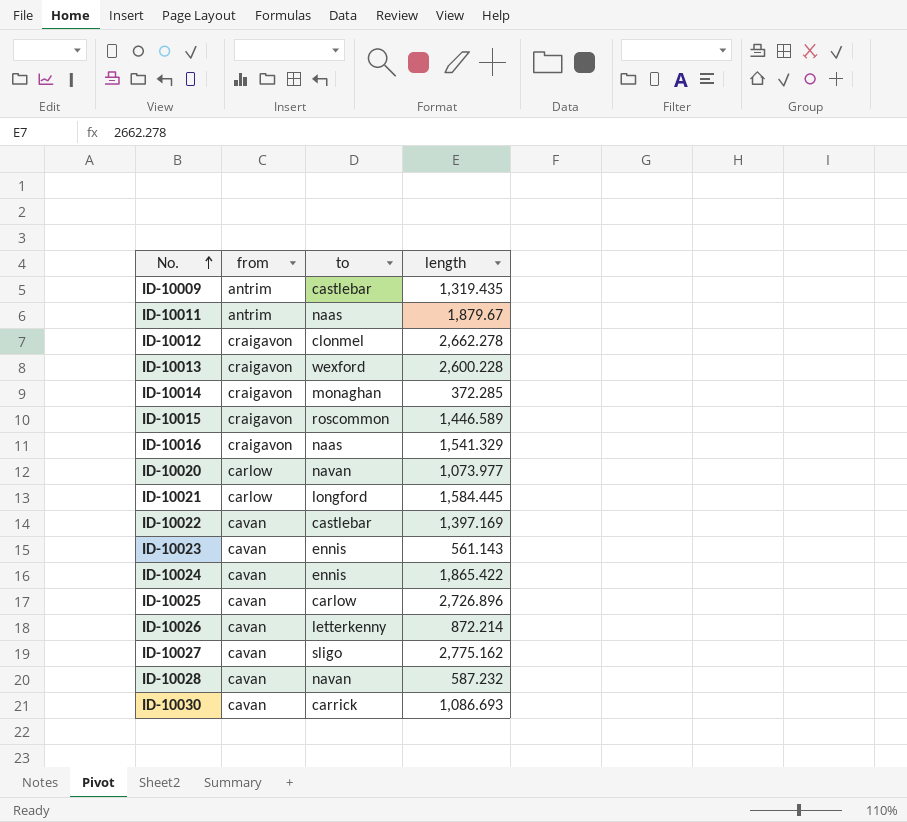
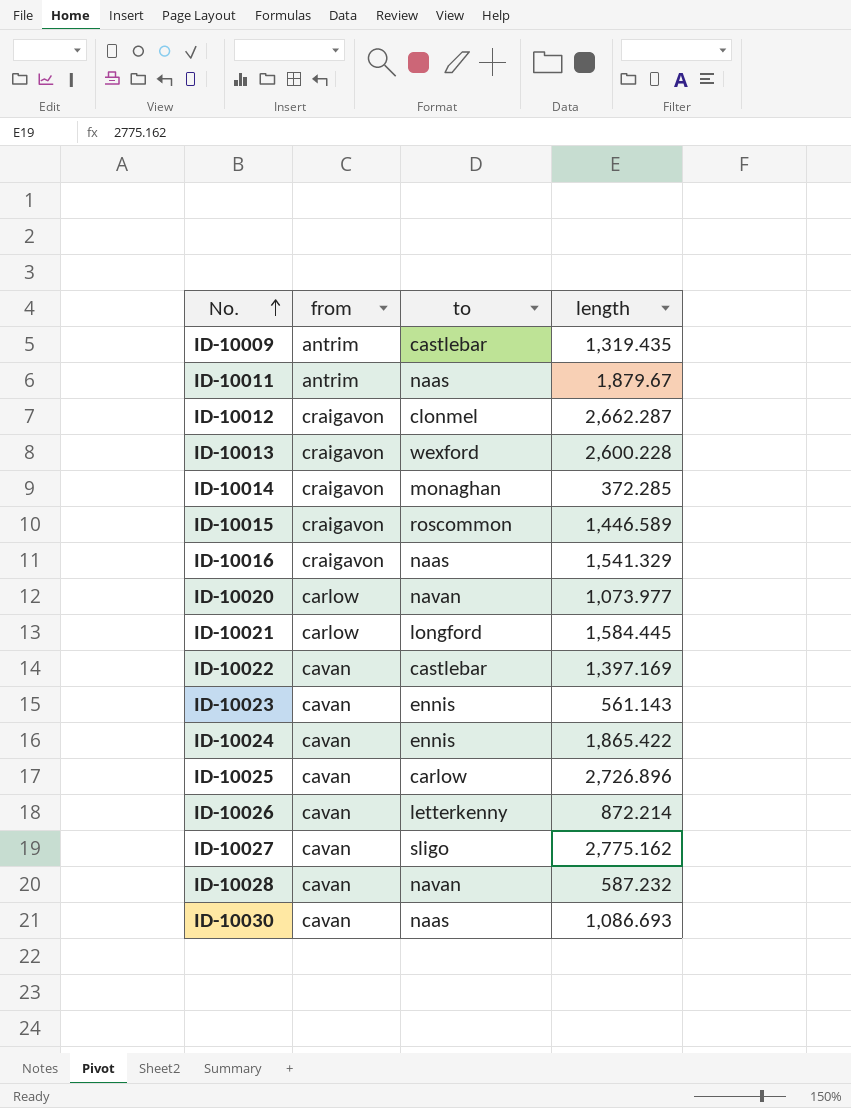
ID-10012 | length: 2,662.278 -> 2,662.287
ID-10030 | to: carrick -> naas

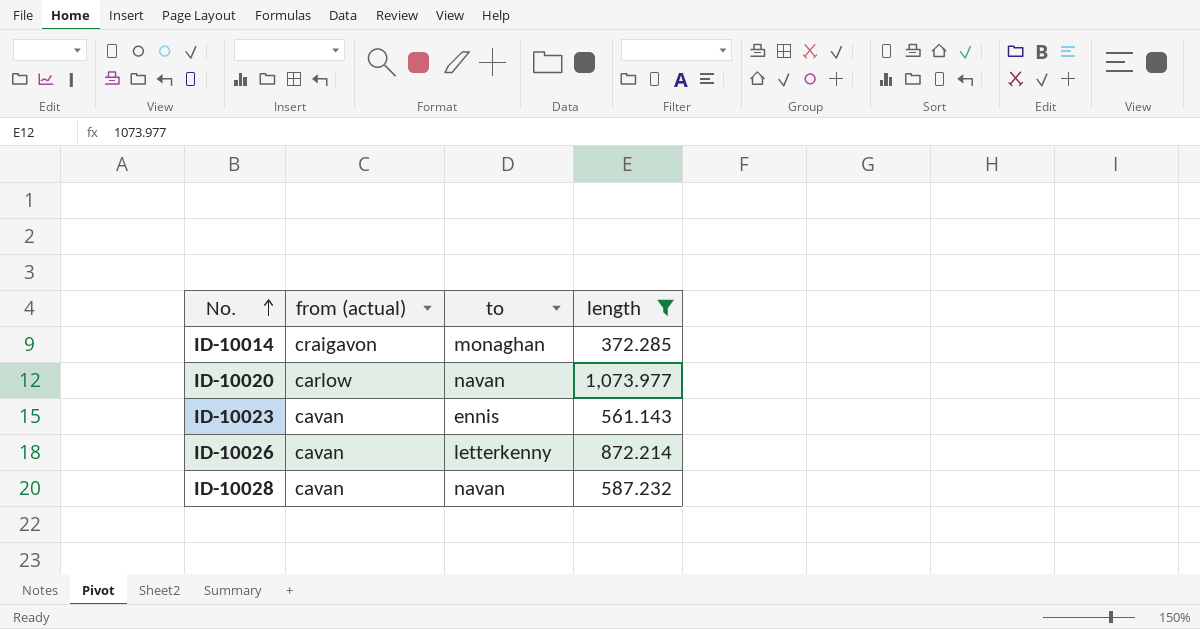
filter: none -> length <= 1,073.977
column name: from -> from (actual)

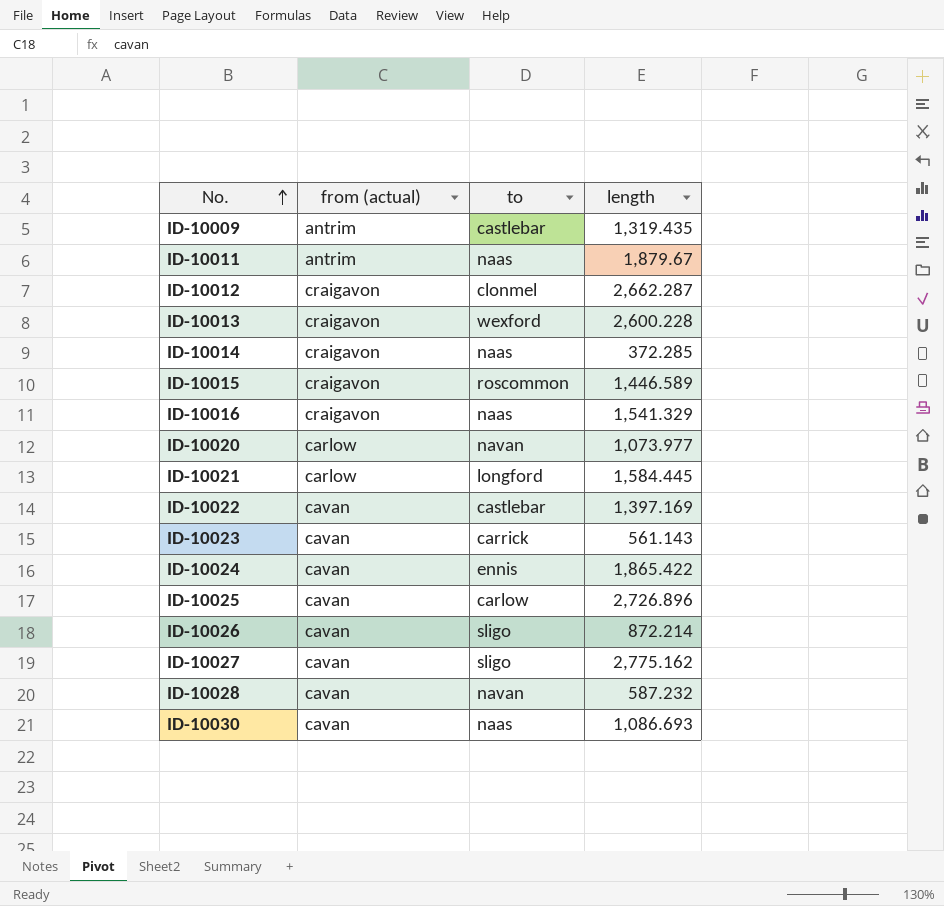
filter: length <= 1,073.977 -> none
ID-10014 | to: monaghan -> naas
ID-10023 | to: ennis -> carrick
ID-10026 | to: letterkenny -> sligo

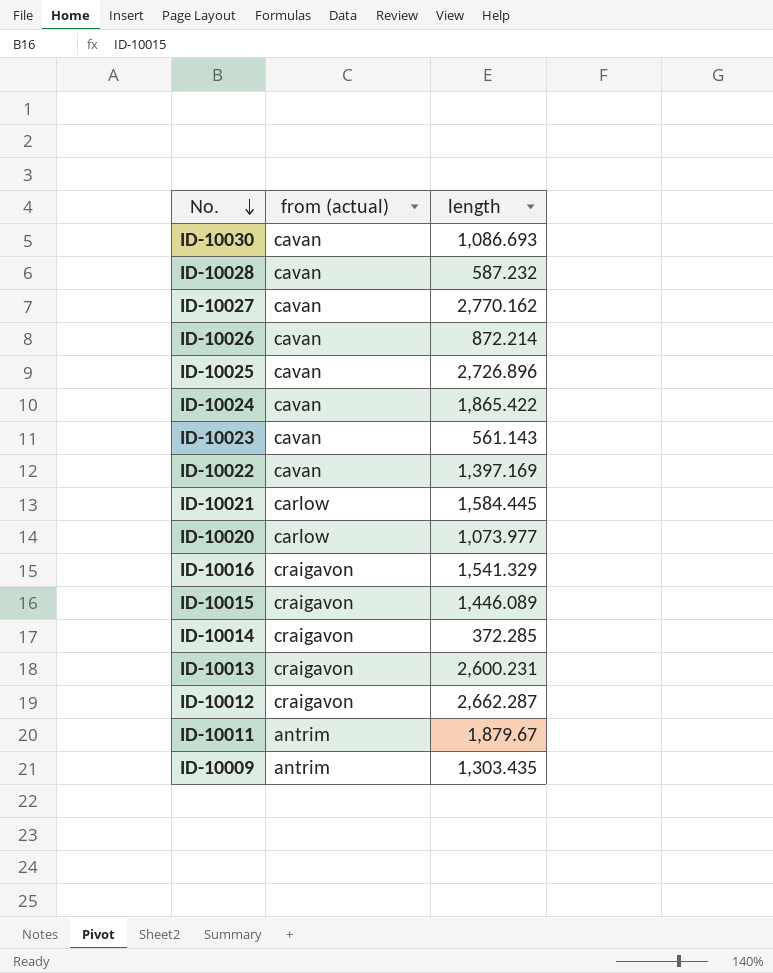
row order: No. ascending -> No. descending
column to | position: 3 -> none
ID-10027 | length: 2,775.162 -> 2,770.162
ID-10015 | length: 1,446.589 -> 1,446.089
ID-10013 | length: 2,600.228 -> 2,600.231
ID-10009 | length: 1,319.435 -> 1,303.435

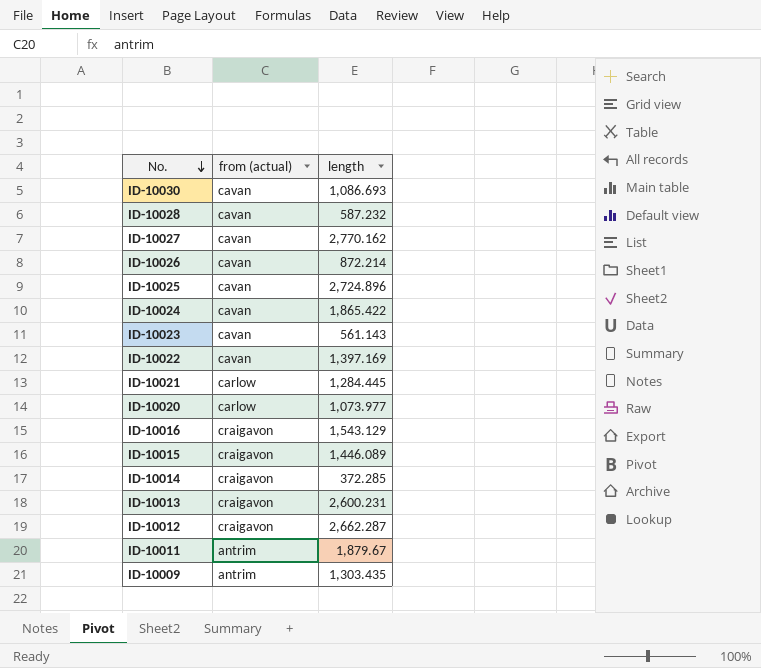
ID-10025 | length: 2,726.896 -> 2,724.896
ID-10021 | length: 1,584.445 -> 1,284.445
ID-10016 | length: 1,541.329 -> 1,543.129

